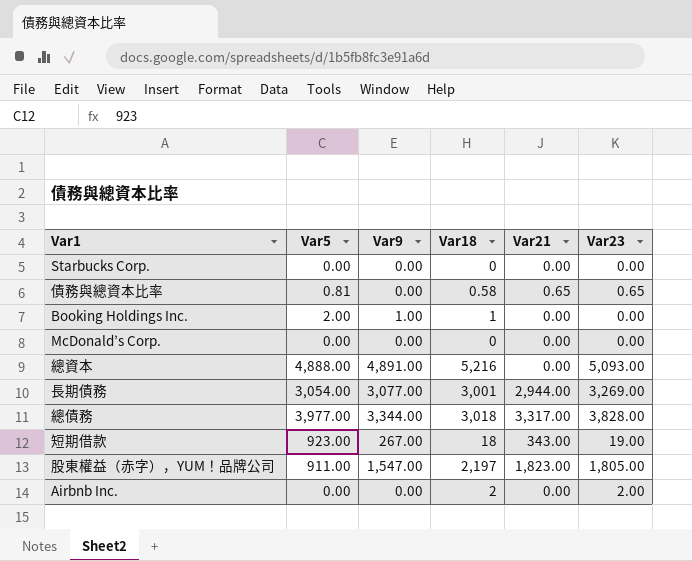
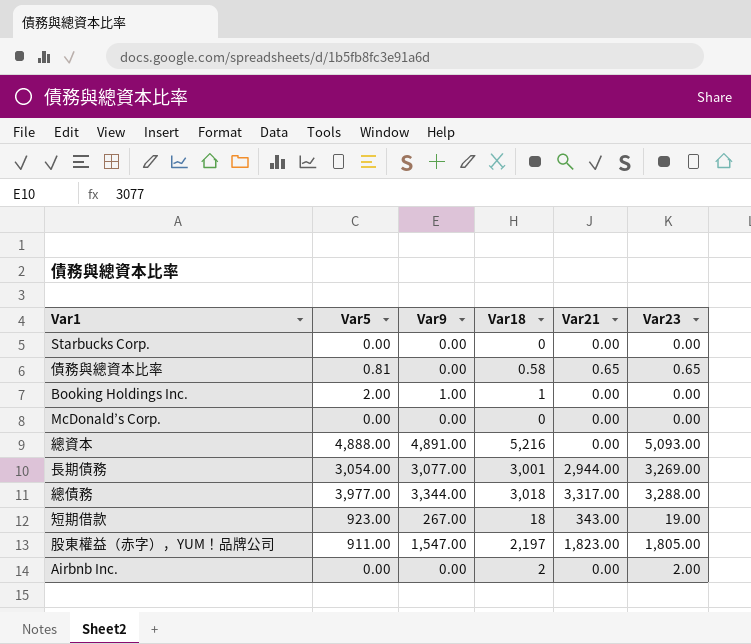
總債務 | Var23: 3,828.00 -> 3,288.00

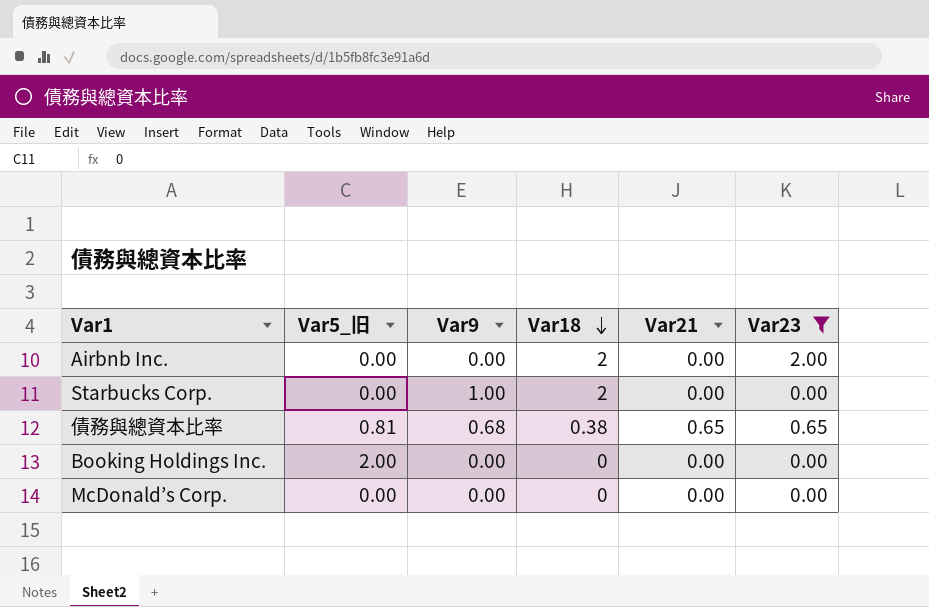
filter: none -> Var23 <= 2.00
row order: none -> Var18 descending
column name: Var5 -> Var5_旧
Starbucks Corp. | Var9: 0.00 -> 1.00
Starbucks Corp. | Var18: 0 -> 2
債務與總資本比率 | Var9: 0.00 -> 0.68
債務與總資本比率 | Var18: 0.58 -> 0.38
Booking Holdings Inc. | Var9: 1.00 -> 0.00
Booking Holdings Inc. | Var18: 1 -> 0

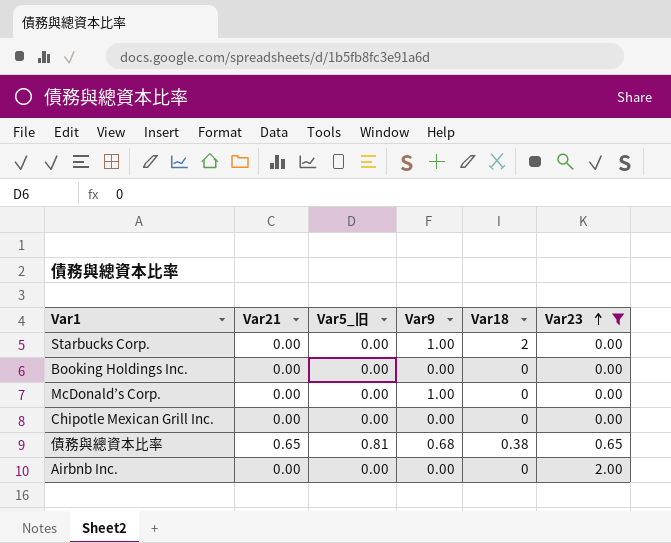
row order: Var18 descending -> Var23 ascending
column Var21 | position: 5 -> 2
Booking Holdings Inc. | Var5_旧: 2.00 -> 0.00
McDonald’s Corp. | Var9: 0.00 -> 1.00
row Chipotle Mexican Grill Inc.: none -> 0.00 | 0.00 | 0.00 | 0 | 0.00
Airbnb Inc. | Var18: 2 -> 0

